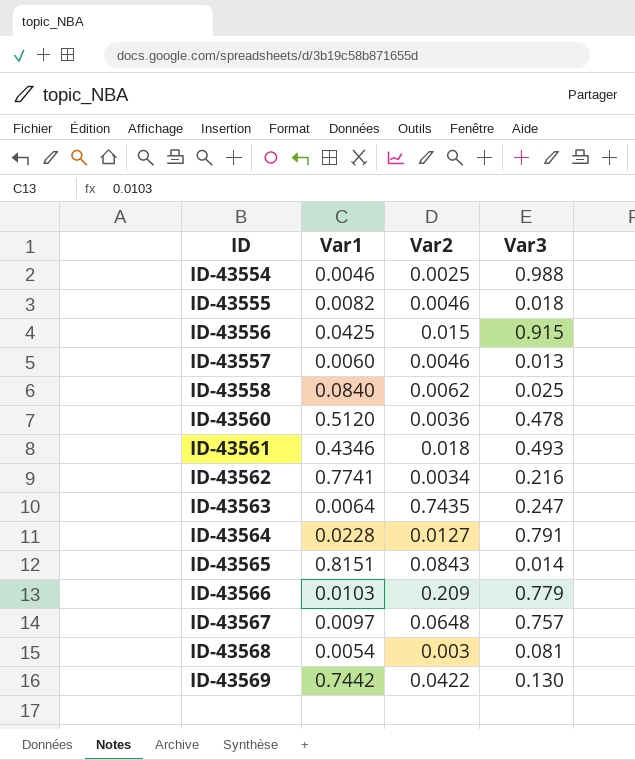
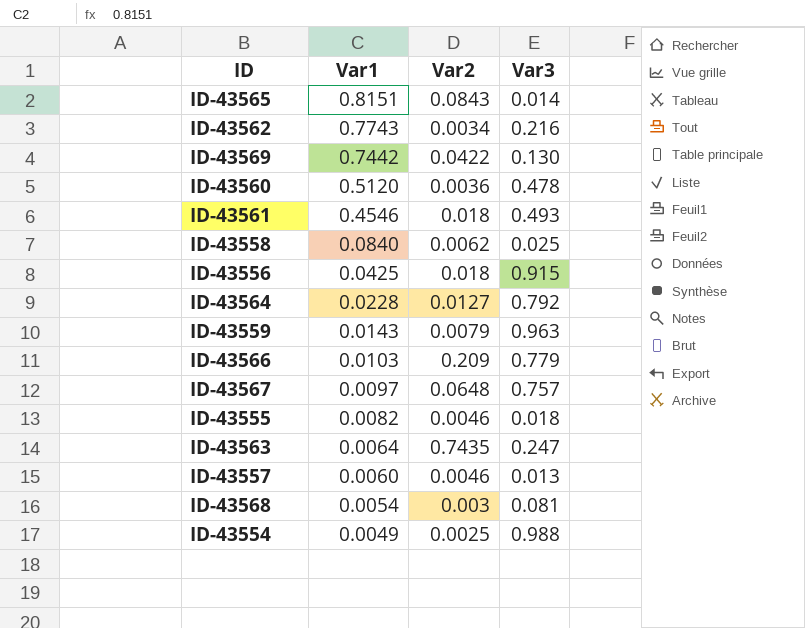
row order: ID ascending -> Var1 descending
ID-43562 | Var1: 0.7741 -> 0.7743
ID-43561 | Var1: 0.4346 -> 0.4546
ID-43556 | Var2: 0.015 -> 0.018
ID-43564 | Var3: 0.791 -> 0.792
row ID-43559: none -> 0.0143 | 0.0079 | 0.963
ID-43554 | Var1: 0.0046 -> 0.0049

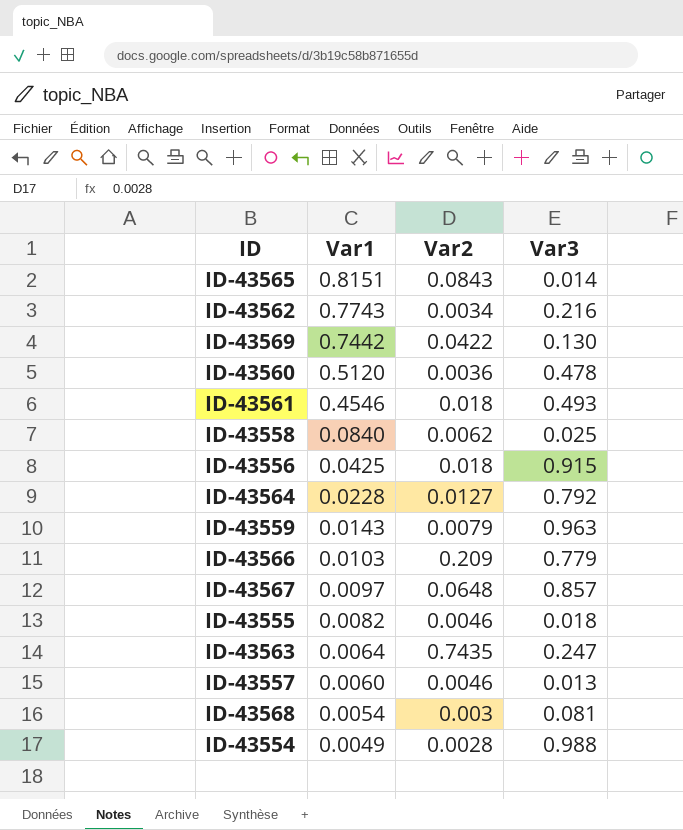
ID-43567 | Var3: 0.757 -> 0.857
ID-43554 | Var2: 0.0025 -> 0.0028

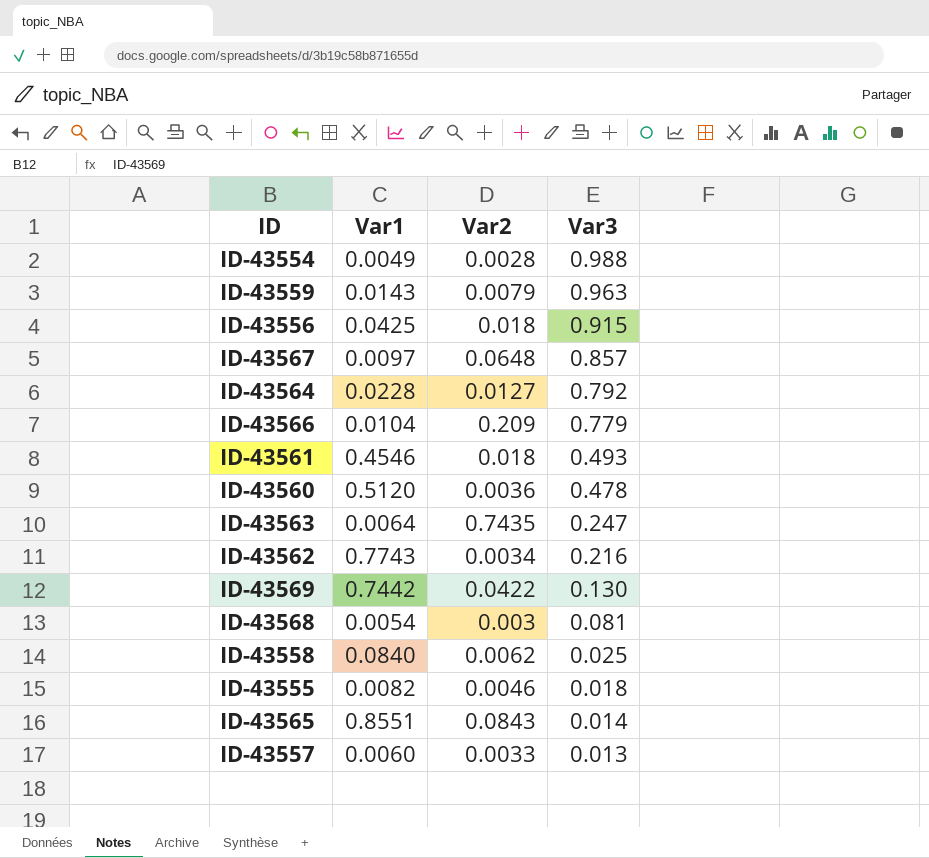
row order: Var1 descending -> Var3 descending
ID-43566 | Var1: 0.0103 -> 0.0104
ID-43565 | Var1: 0.8151 -> 0.8551
ID-43557 | Var2: 0.0046 -> 0.0033

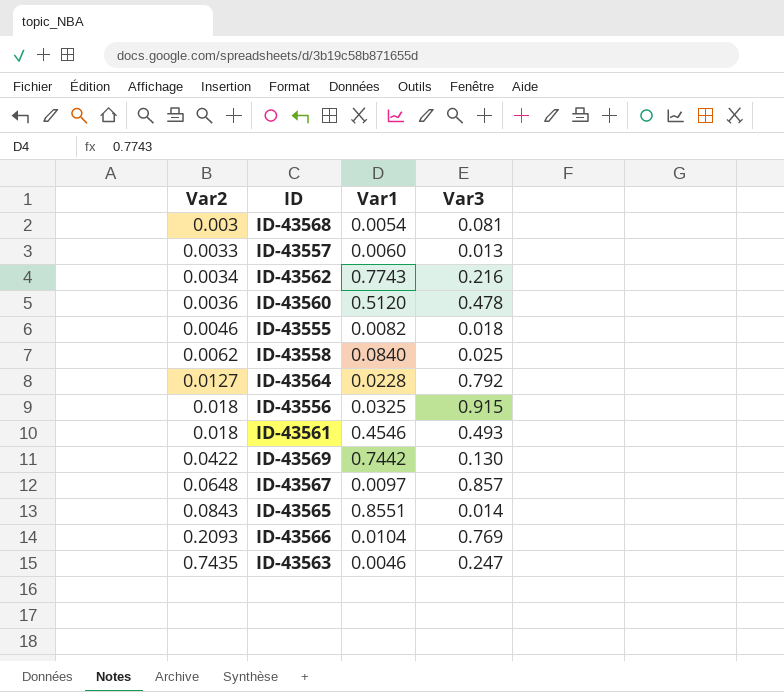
row order: Var3 descending -> Var2 ascending
column Var2 | position: 3 -> 1
row ID-43554: 0.0049 | 0.0028 | 0.988 -> none
row ID-43559: 0.0143 | 0.0079 | 0.963 -> none
ID-43556 | Var1: 0.0425 -> 0.0325
ID-43566 | Var2: 0.209 -> 0.2093
ID-43566 | Var3: 0.779 -> 0.769
ID-43563 | Var1: 0.0064 -> 0.0046

